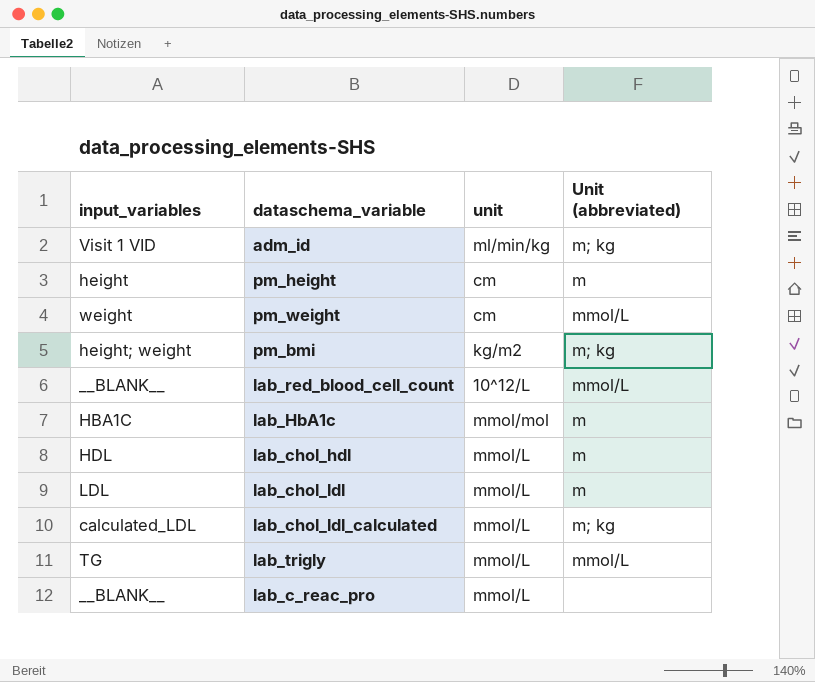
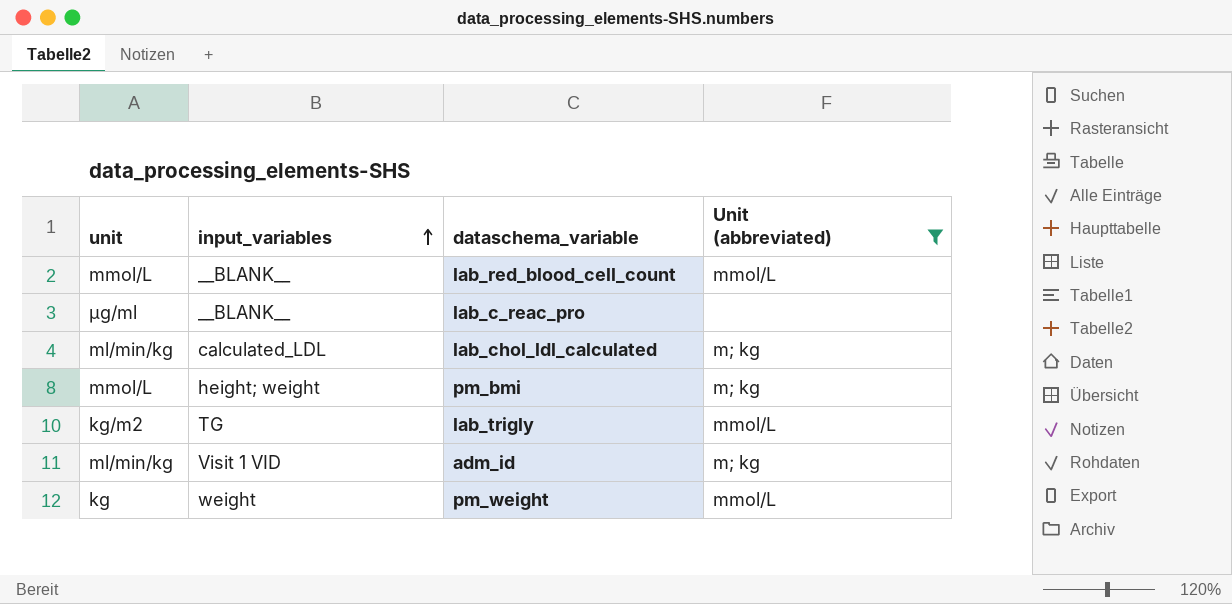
filter: none -> Unit (abbreviated) != m
row order: none -> input_variables ascending
column unit | position: 3 -> 1
lab_red_blood_cell_count | unit: 10^12/L -> mmol/L
lab_c_reac_pro | unit: mmol/L -> µg/ml
lab_chol_ldl_calculated | unit: mmol/L -> ml/min/kg
pm_bmi | unit: kg/m2 -> mmol/L
lab_trigly | unit: mmol/L -> kg/m2
pm_weight | unit: cm -> kg

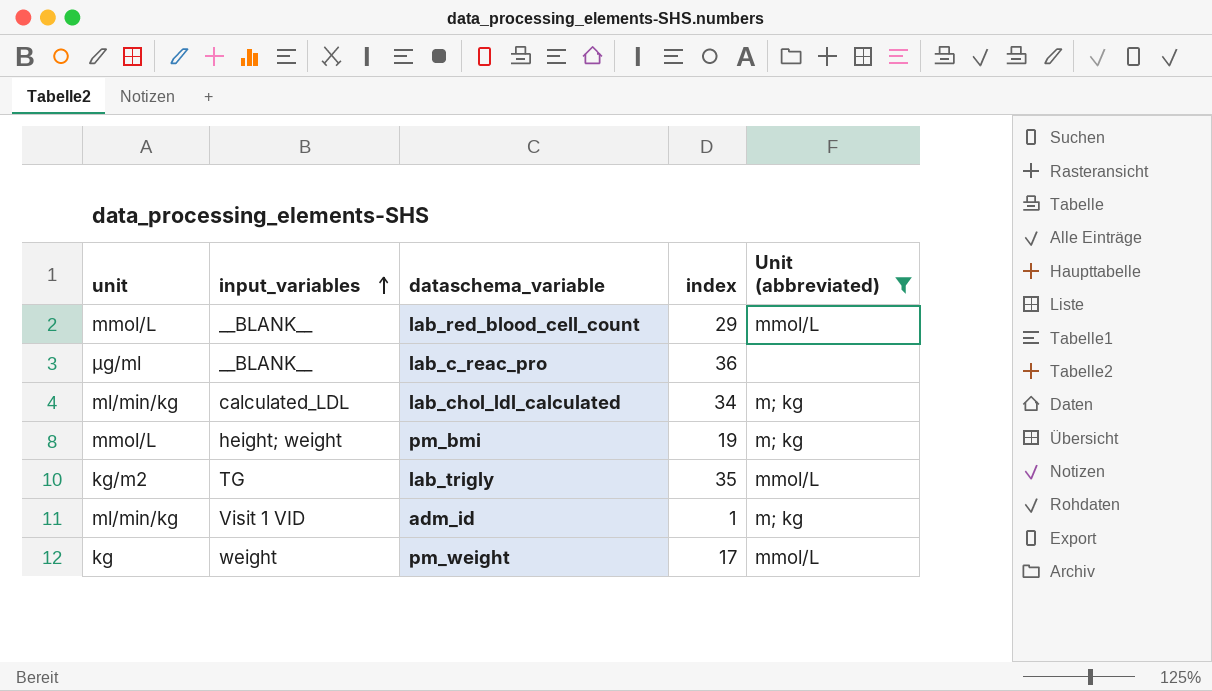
column index | position: none -> 4

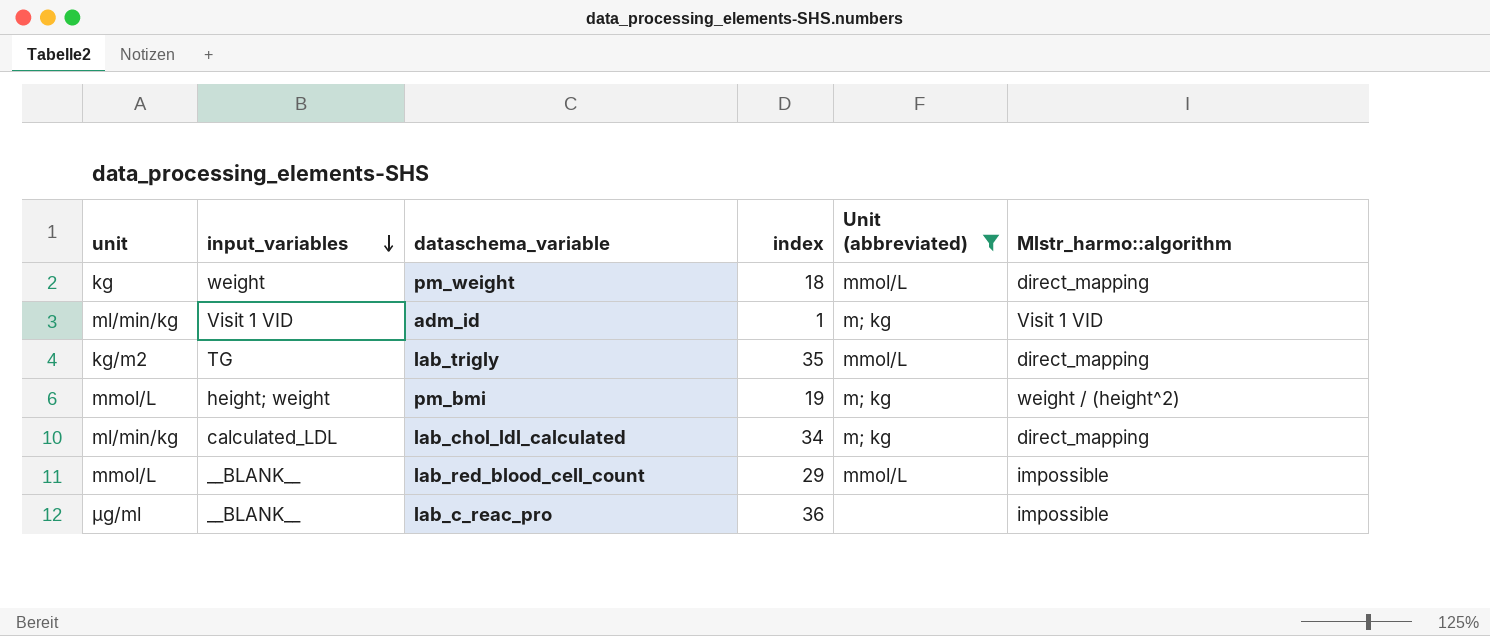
row order: input_variables ascending -> input_variables descending
column Mlstr_harmo::algorithm | position: none -> 6
pm_weight | index: 17 -> 18

